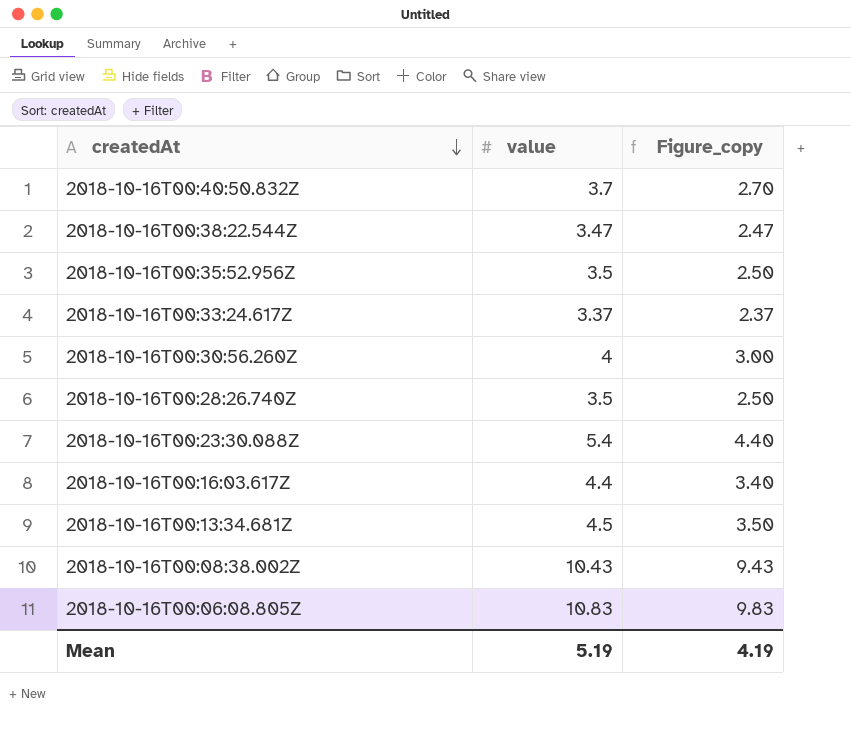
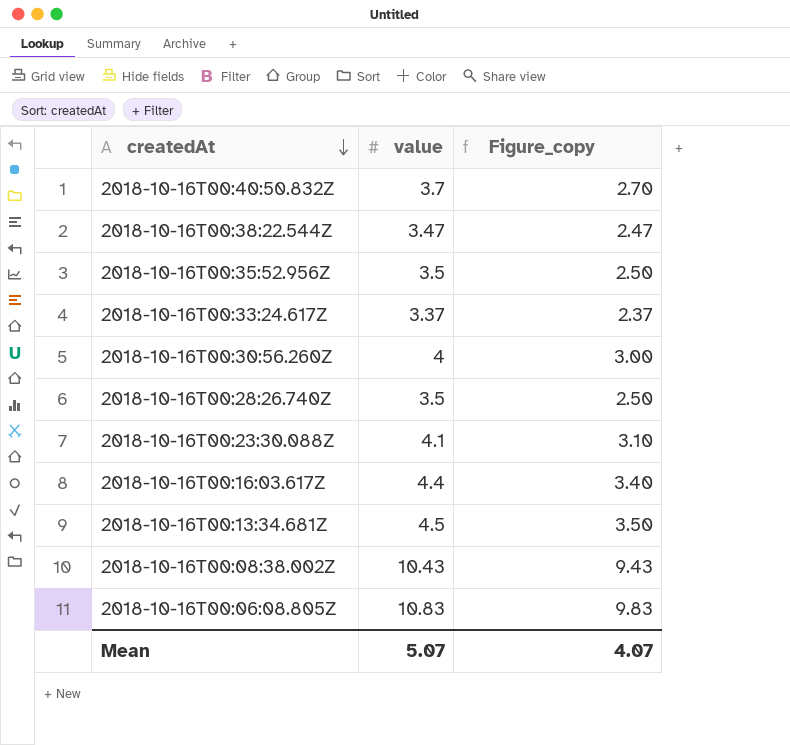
2018-10-16T00:23:30.088Z | value: 5.4 -> 4.1
2018-10-16T00:23:30.088Z | Figure_copy: 4.40 -> 3.10
Mean | value: 5.19 -> 5.07
Mean | Figure_copy: 4.19 -> 4.07

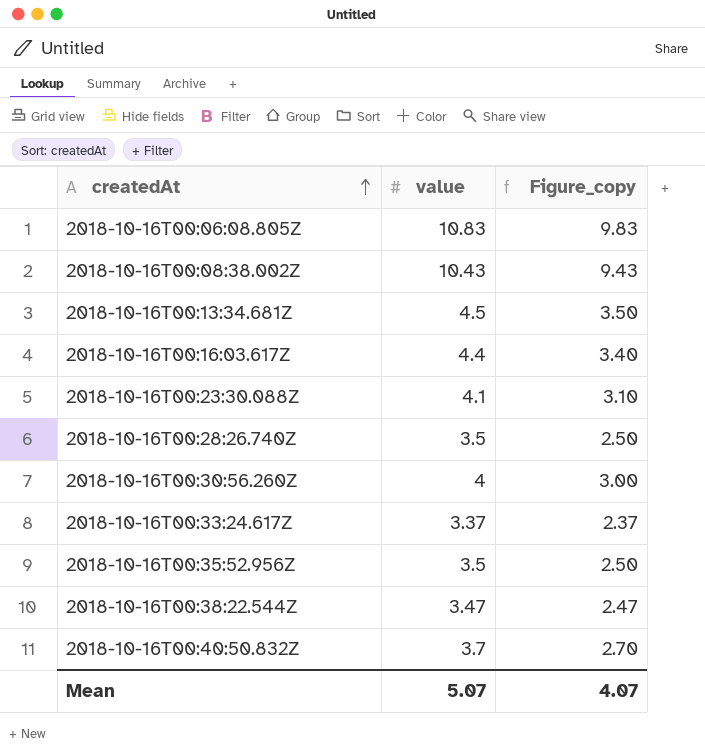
row order: createdAt descending -> createdAt ascending

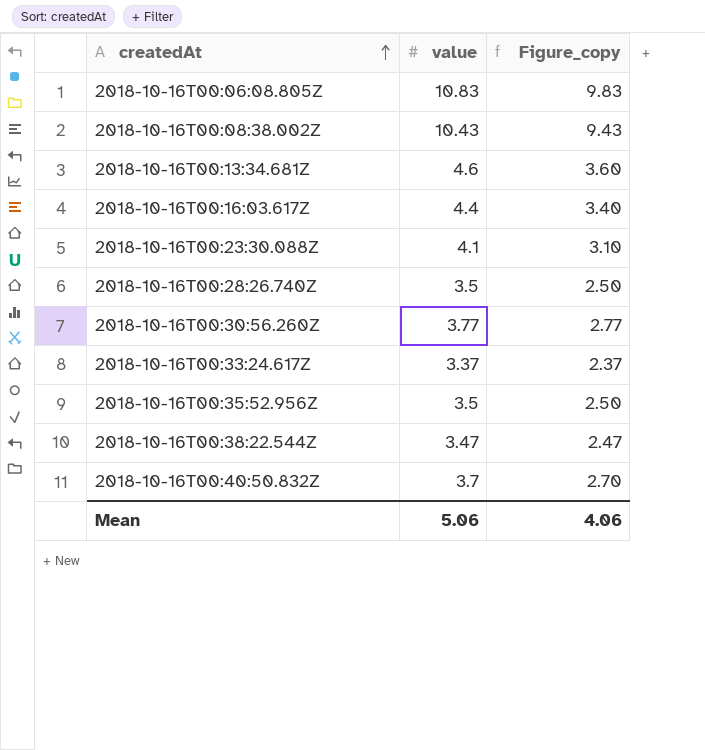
2018-10-16T00:13:34.681Z | value: 4.5 -> 4.6
2018-10-16T00:13:34.681Z | Figure_copy: 3.50 -> 3.60
2018-10-16T00:30:56.260Z | value: 4 -> 3.77
2018-10-16T00:30:56.260Z | Figure_copy: 3.00 -> 2.77
Mean | value: 5.07 -> 5.06
Mean | Figure_copy: 4.07 -> 4.06

